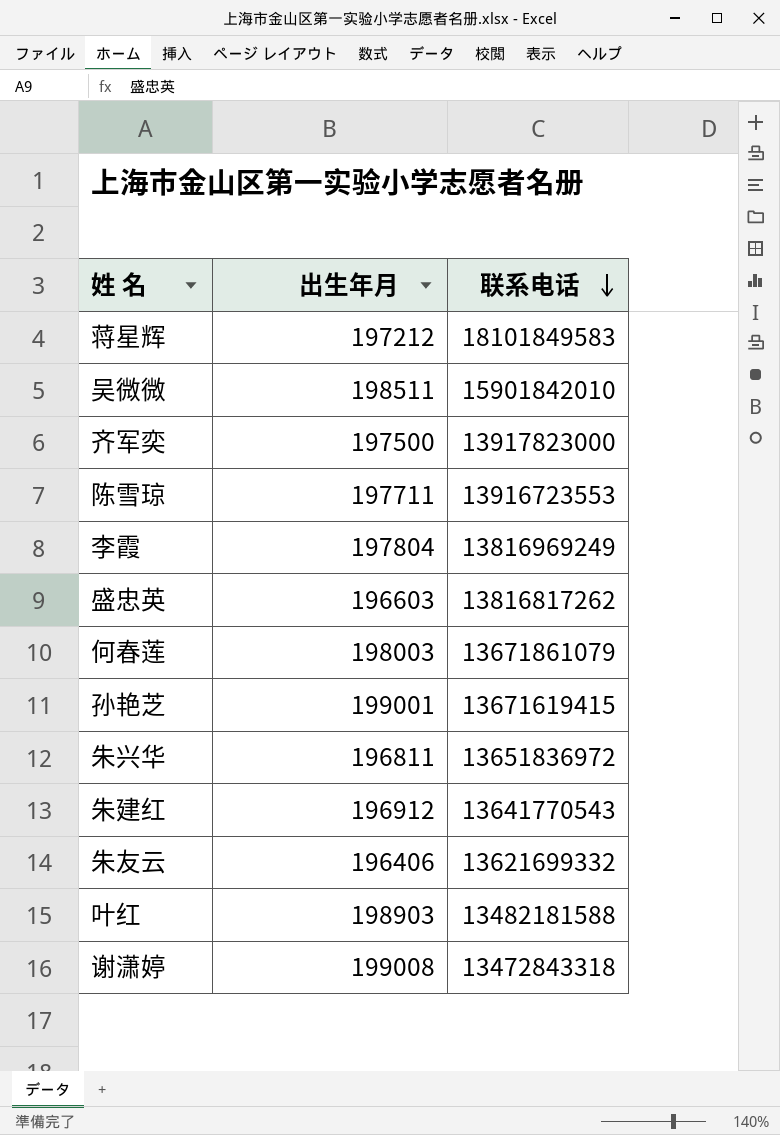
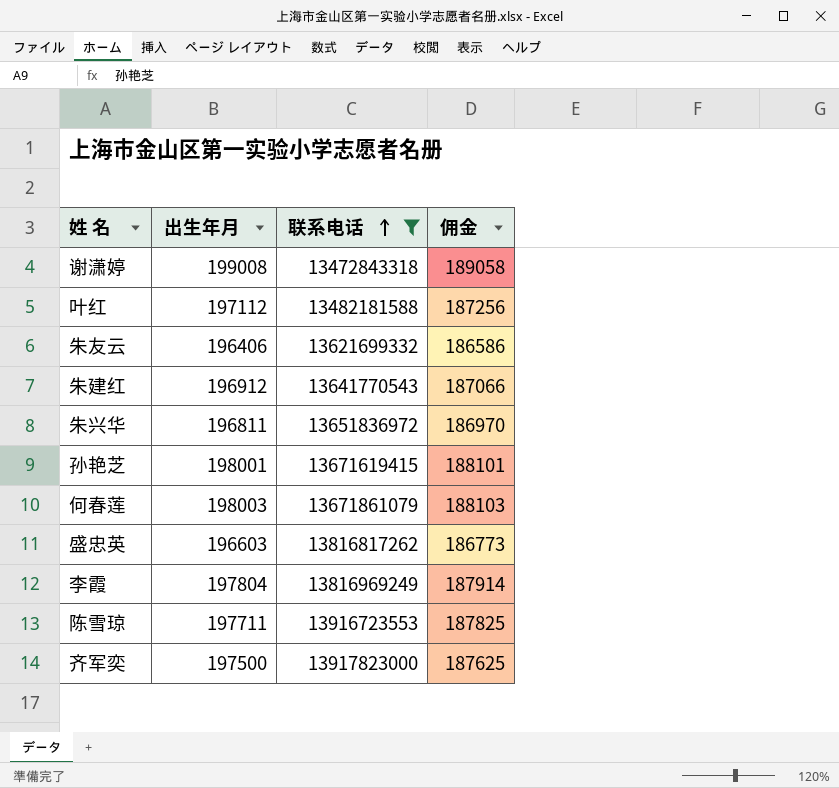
filter: none -> 联系电话 <= 13917823000
row order: 联系电话 descending -> 联系电话 ascending
column 佣金 | formula: none -> [出生年月] * 0.95
叶红 | 出生年月: 198903 -> 197112
孙艳芝 | 出生年月: 199001 -> 198001

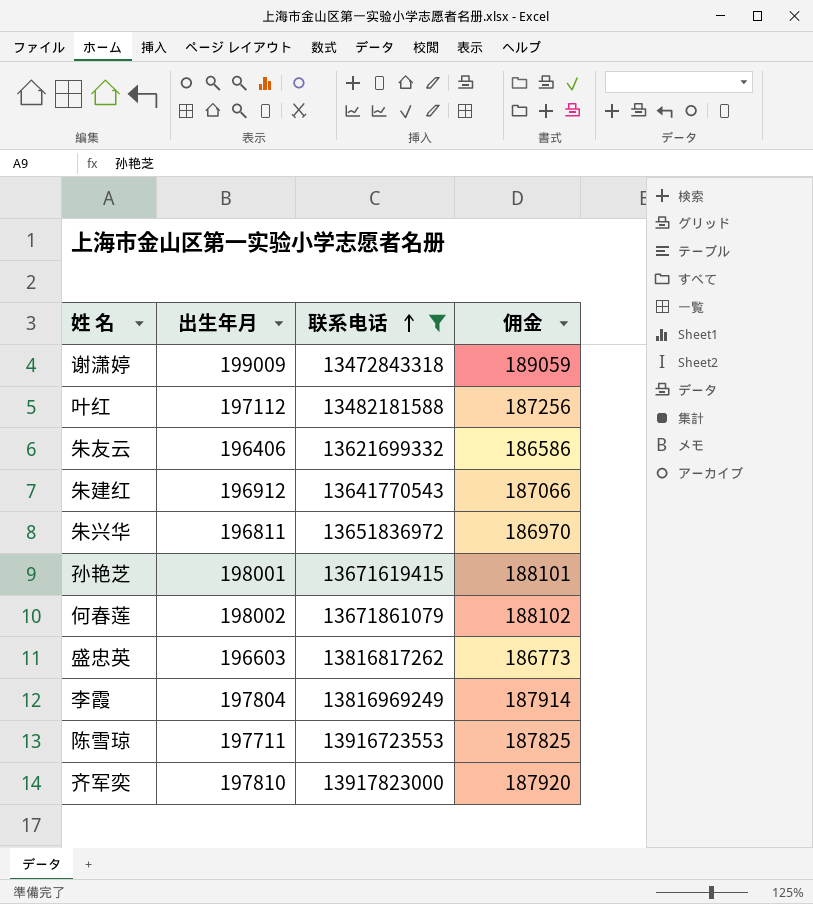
谢潇婷 | 出生年月: 199008 -> 199009
谢潇婷 | 佣金: 189058 -> 189059
何春莲 | 出生年月: 198003 -> 198002
何春莲 | 佣金: 188103 -> 188102
齐军奕 | 出生年月: 197500 -> 197810
齐军奕 | 佣金: 187625 -> 187920

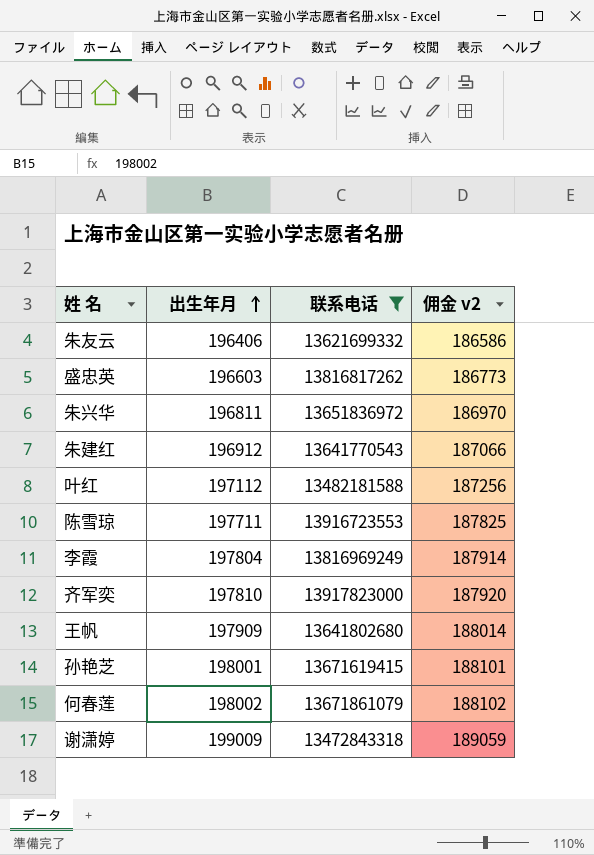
row order: 联系电话 ascending -> 出生年月 ascending
column name: 佣金 -> 佣金 v2
row 王帆: none -> 197909 | 13641802680 | 188014

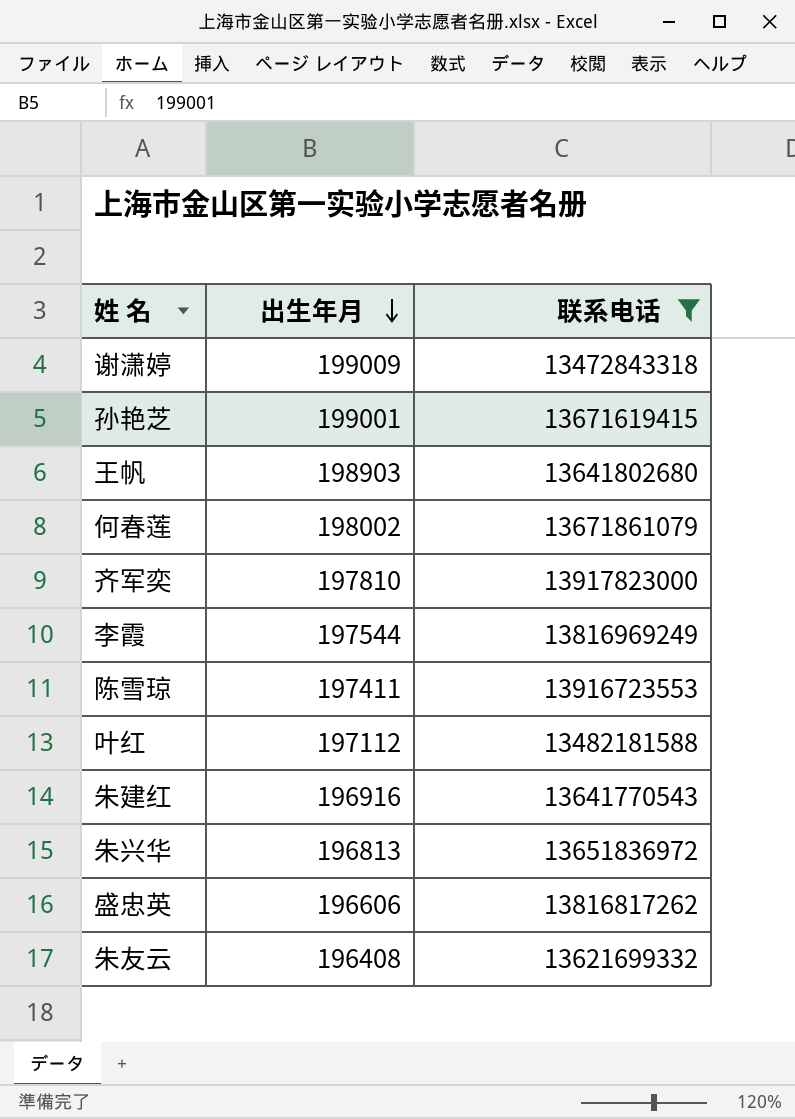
row order: 出生年月 ascending -> 出生年月 descending
column 佣金 v2 | formula: [出生年月] * 0.95 -> none
孙艳芝 | 出生年月: 198001 -> 199001
王帆 | 出生年月: 197909 -> 198903
李霞 | 出生年月: 197804 -> 197544
陈雪琼 | 出生年月: 197711 -> 197411
朱建红 | 出生年月: 196912 -> 196916
朱兴华 | 出生年月: 196811 -> 196813
盛忠英 | 出生年月: 196603 -> 196606
朱友云 | 出生年月: 196406 -> 196408

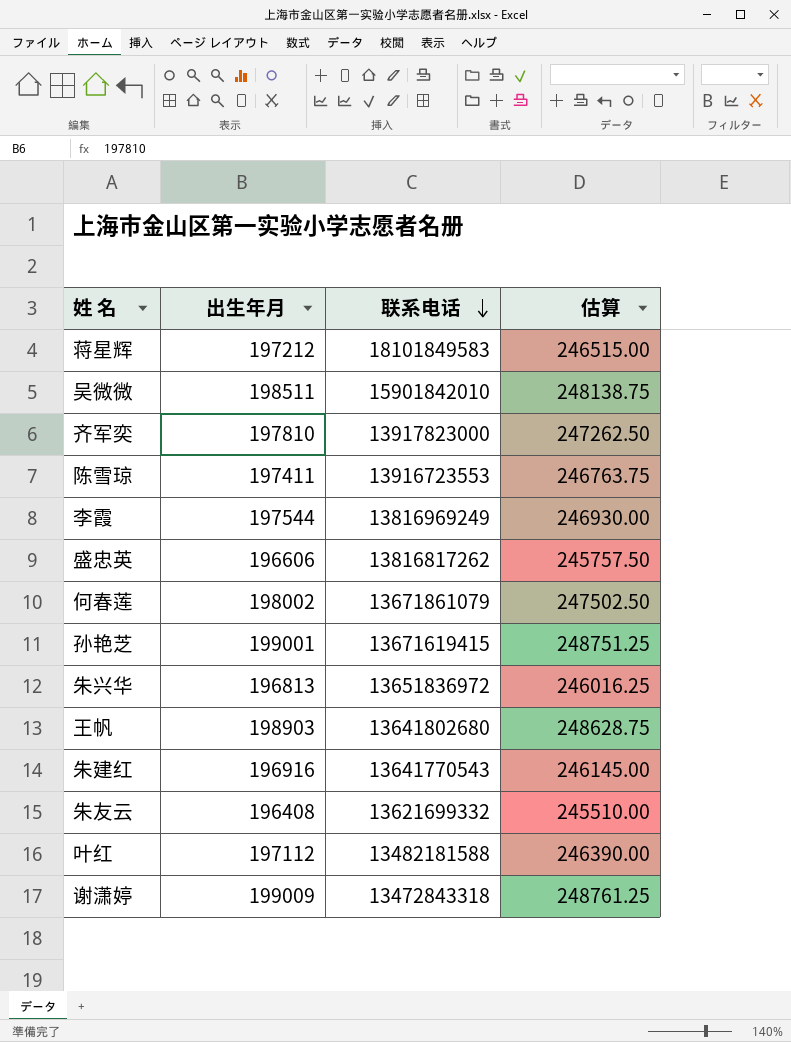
filter: 联系电话 <= 13917823000 -> none
row order: 出生年月 descending -> 联系电话 descending
column 估算 | formula: none -> [出生年月] * 1.25

